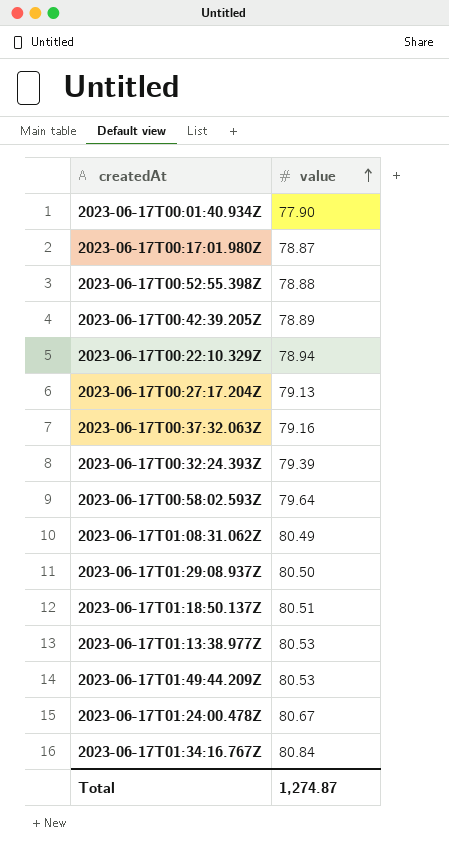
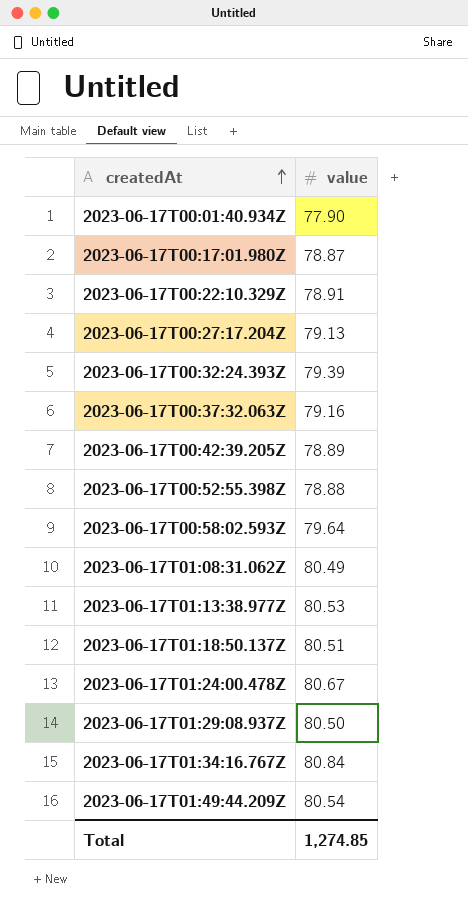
row order: value ascending -> createdAt ascending
2023-06-17T00:22:10.329Z | value: 78.94 -> 78.91
2023-06-17T01:49:44.209Z | value: 80.53 -> 80.54
Total | value: 1,274.87 -> 1,274.85

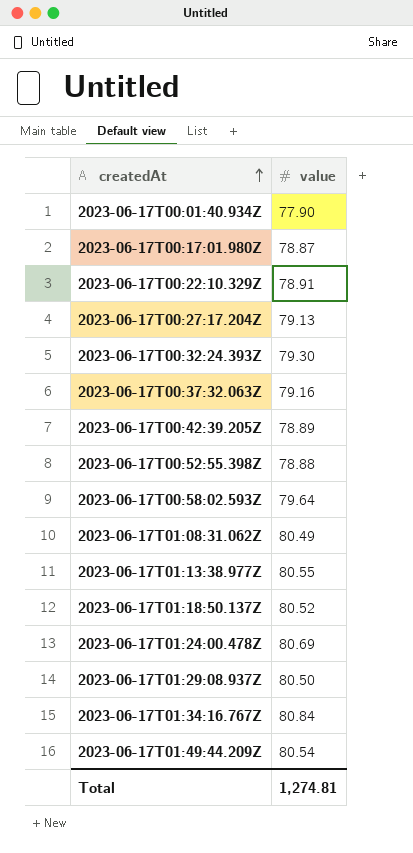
2023-06-17T00:32:24.393Z | value: 79.39 -> 79.30
2023-06-17T01:13:38.977Z | value: 80.53 -> 80.55
2023-06-17T01:18:50.137Z | value: 80.51 -> 80.52
2023-06-17T01:24:00.478Z | value: 80.67 -> 80.69
Total | value: 1,274.85 -> 1,274.81

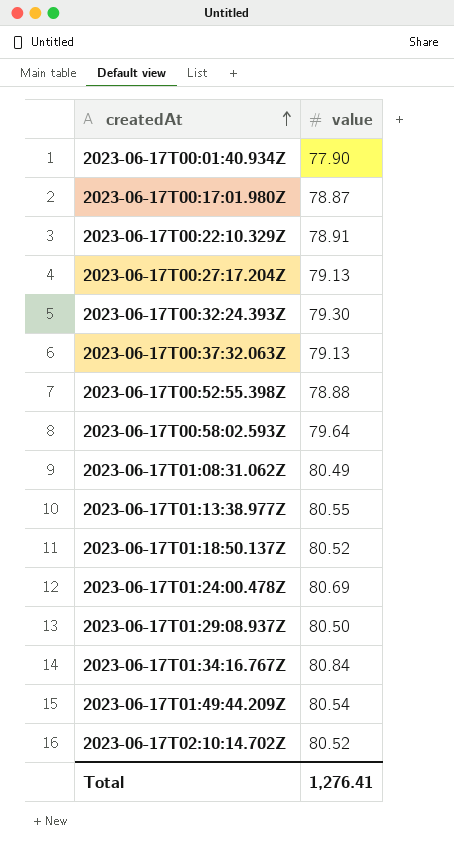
row 2023-06-17T00:42:39.205Z: 78.89 -> none
2023-06-17T00:37:32.063Z | value: 79.16 -> 79.13
row 2023-06-17T02:10:14.702Z: none -> 80.52
Total | value: 1,274.81 -> 1,276.41

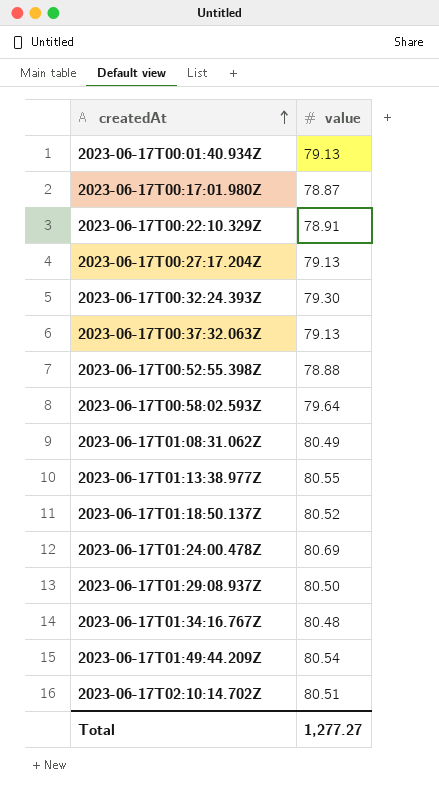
2023-06-17T00:01:40.934Z | value: 77.90 -> 79.13
2023-06-17T01:34:16.767Z | value: 80.84 -> 80.48
2023-06-17T02:10:14.702Z | value: 80.52 -> 80.51
Total | value: 1,276.41 -> 1,277.27

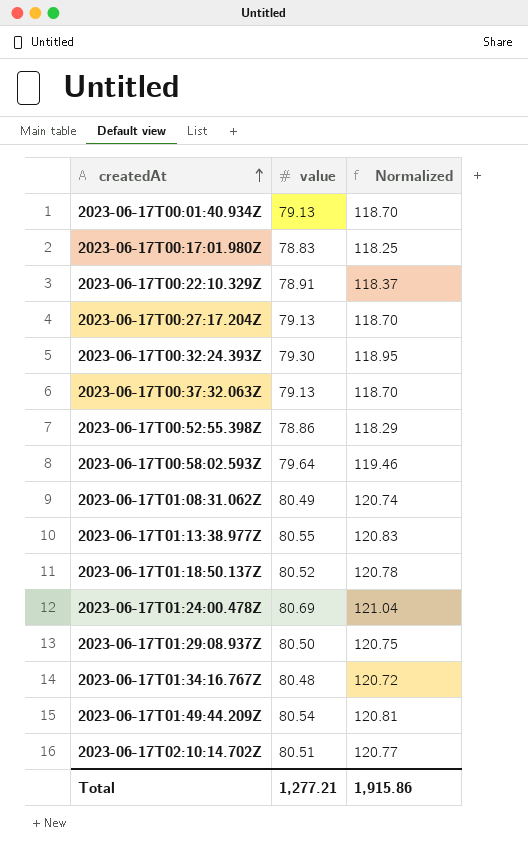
column Normalized | formula: none -> [value] * 1.5
2023-06-17T00:17:01.980Z | value: 78.87 -> 78.83
2023-06-17T00:52:55.398Z | value: 78.88 -> 78.86
Total | value: 1,277.27 -> 1,277.21

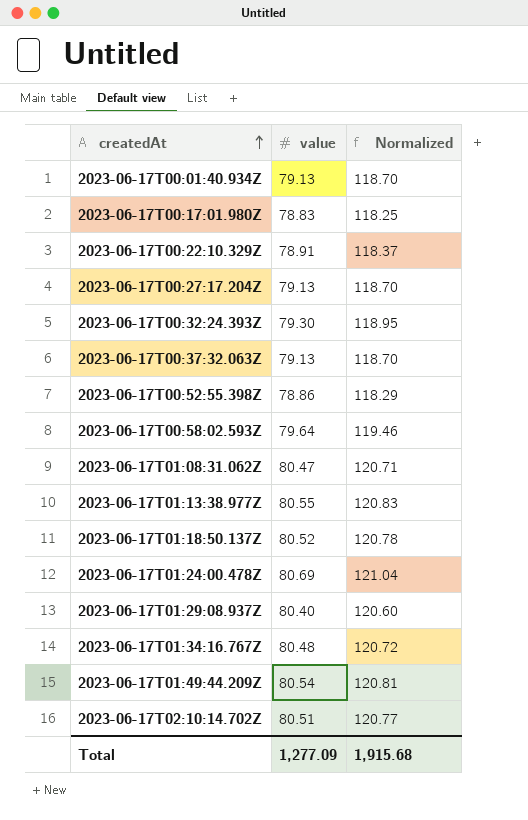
2023-06-17T01:08:31.062Z | value: 80.49 -> 80.47
2023-06-17T01:08:31.062Z | Normalized: 120.74 -> 120.71
2023-06-17T01:29:08.937Z | value: 80.50 -> 80.40
2023-06-17T01:29:08.937Z | Normalized: 120.75 -> 120.60
Total | value: 1,277.21 -> 1,277.09
Total | Normalized: 1,915.86 -> 1,915.68

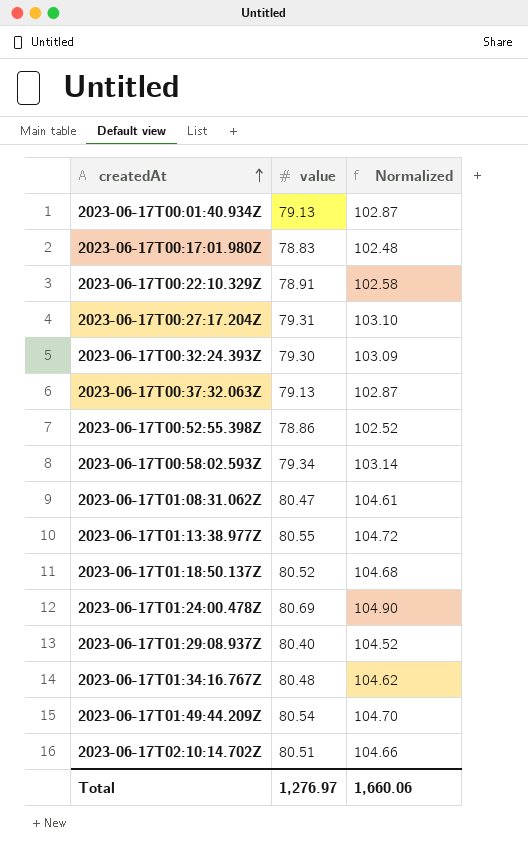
column Normalized | formula: [value] * 1.5 -> [value] * 1.3
2023-06-17T00:27:17.204Z | value: 79.13 -> 79.31
2023-06-17T00:58:02.593Z | value: 79.64 -> 79.34
Total | value: 1,277.09 -> 1,276.97
Total | Normalized: 1,915.68 -> 1,660.06

